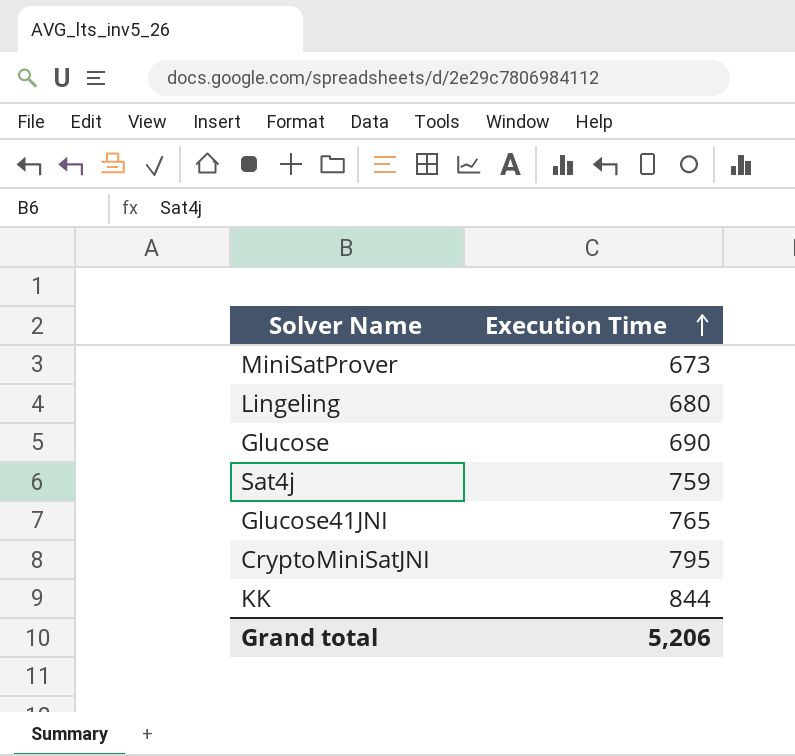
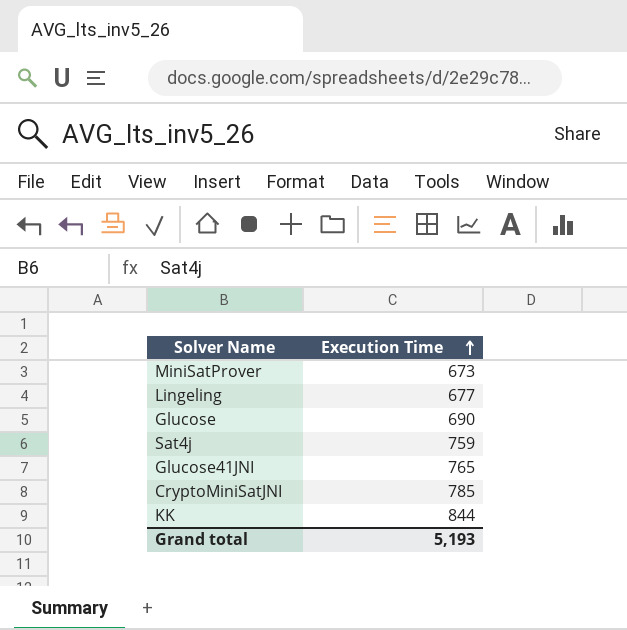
Lingeling | Execution Time: 680 -> 677
CryptoMiniSatJNI | Execution Time: 795 -> 785
Grand total | Execution Time: 5,206 -> 5,193

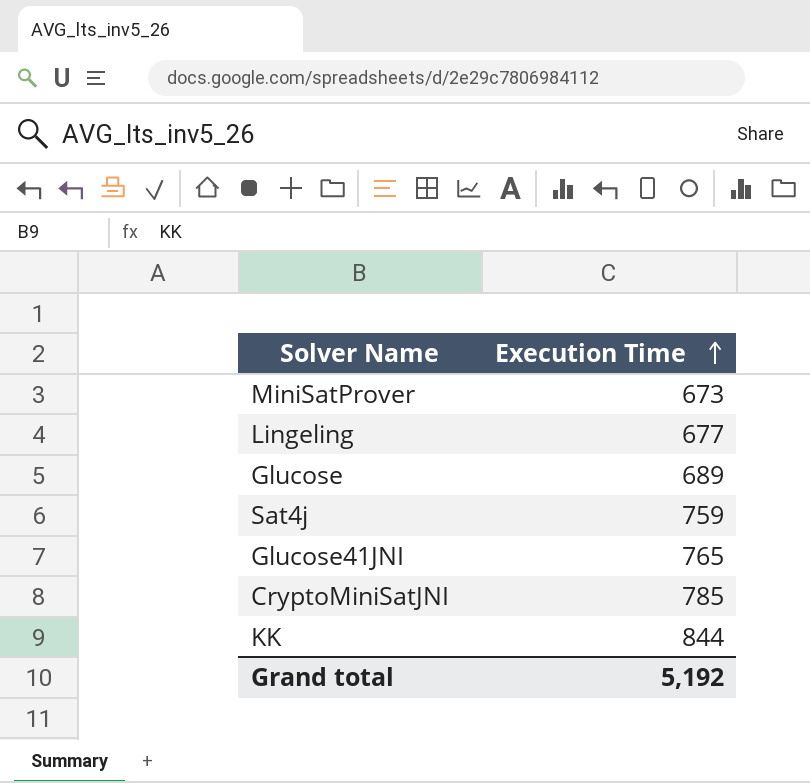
Glucose | Execution Time: 690 -> 689
Grand total | Execution Time: 5,193 -> 5,192

